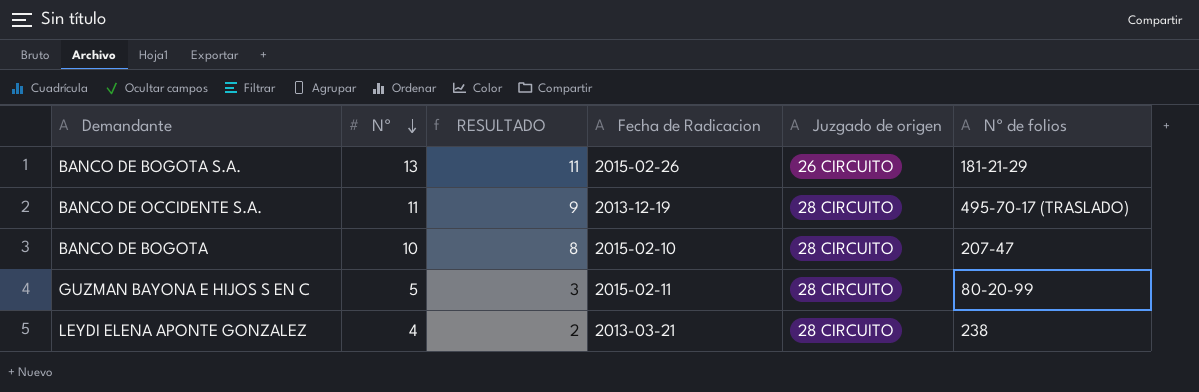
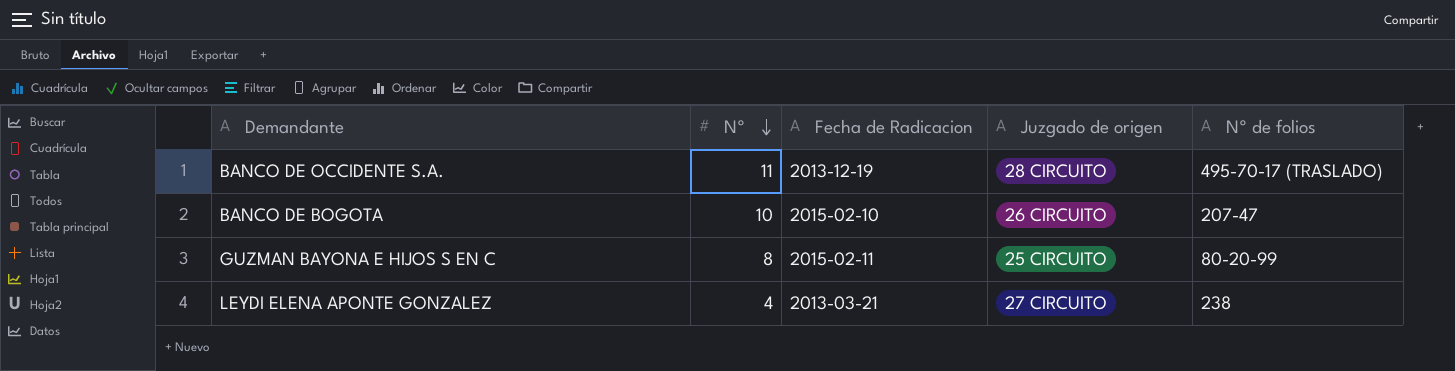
column RESULTADO | formula: [Nº] - 2 -> none
row BANCO DE BOGOTA S.A.: 13 | 11 | 2015-02-26 | 26 CIRCUITO | 181-21-29 -> none
BANCO DE BOGOTA | Juzgado de origen: 28 CIRCUITO -> 26 CIRCUITO
GUZMAN BAYONA E HIJOS S EN C | Nº: 5 -> 8
GUZMAN BAYONA E HIJOS S EN C | Juzgado de origen: 28 CIRCUITO -> 25 CIRCUITO
LEYDI ELENA APONTE GONZALEZ | Juzgado de origen: 28 CIRCUITO -> 27 CIRCUITO

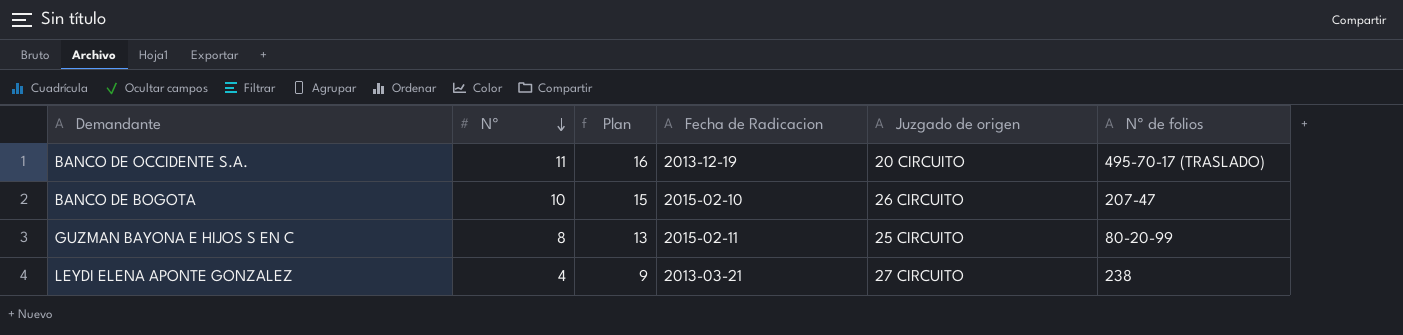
column Plan | formula: none -> [Nº] + 5
BANCO DE OCCIDENTE S.A. | Juzgado de origen: 28 CIRCUITO -> 20 CIRCUITO

